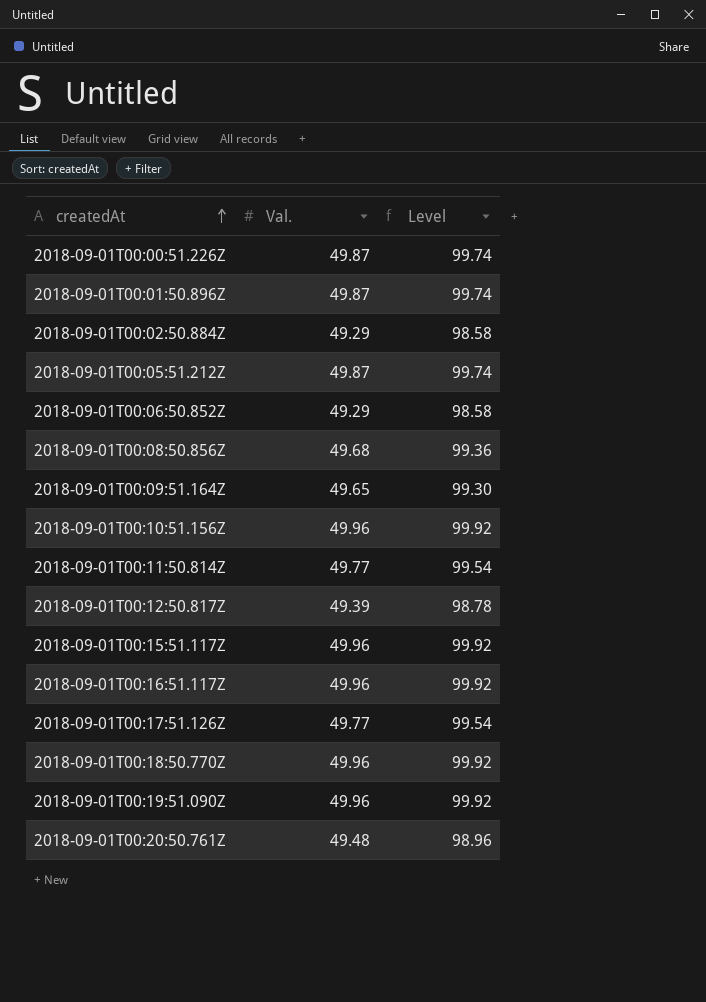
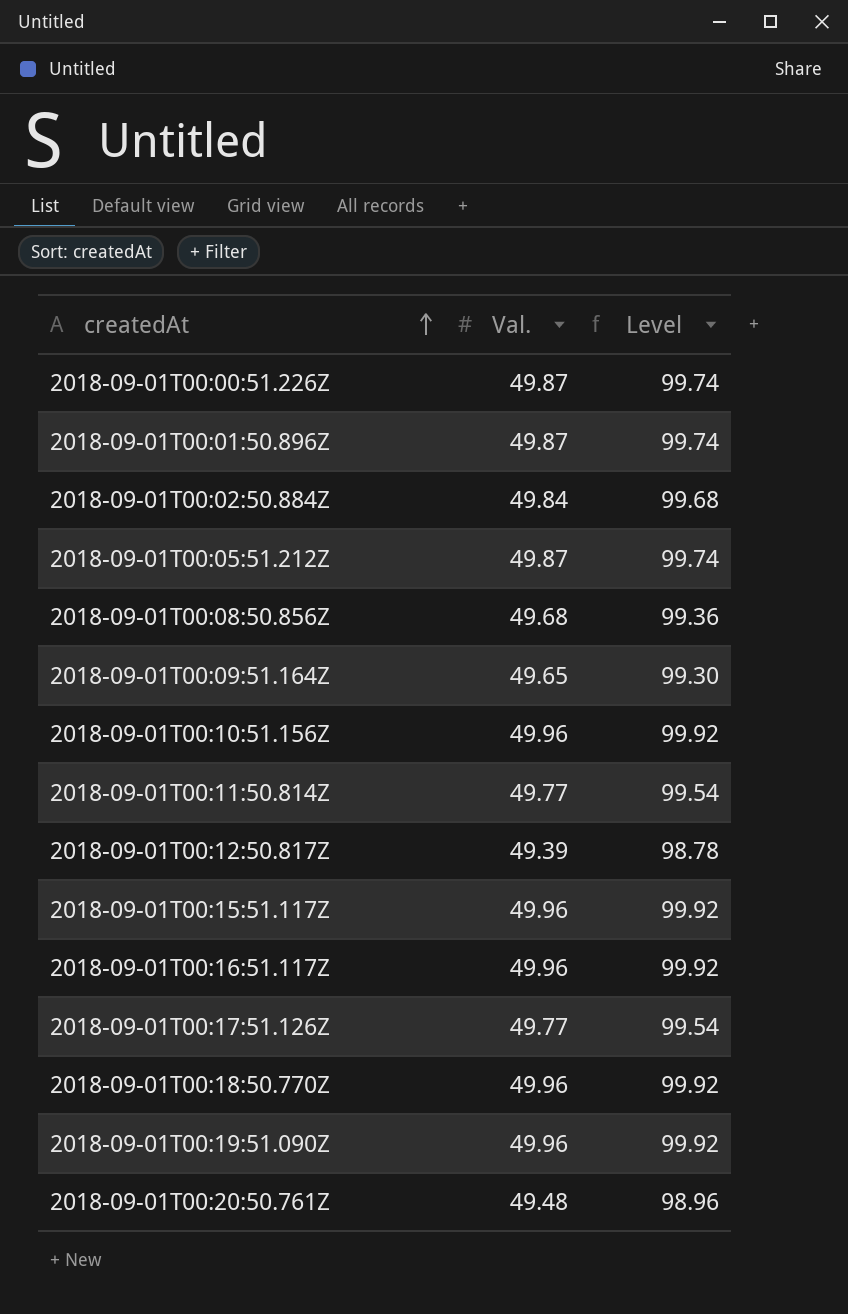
row 2018-09-01T00:06:50.852Z: 49.29 | 98.58 -> none
2018-09-01T00:02:50.884Z | Val.: 49.29 -> 49.84
2018-09-01T00:02:50.884Z | Level: 98.58 -> 99.68

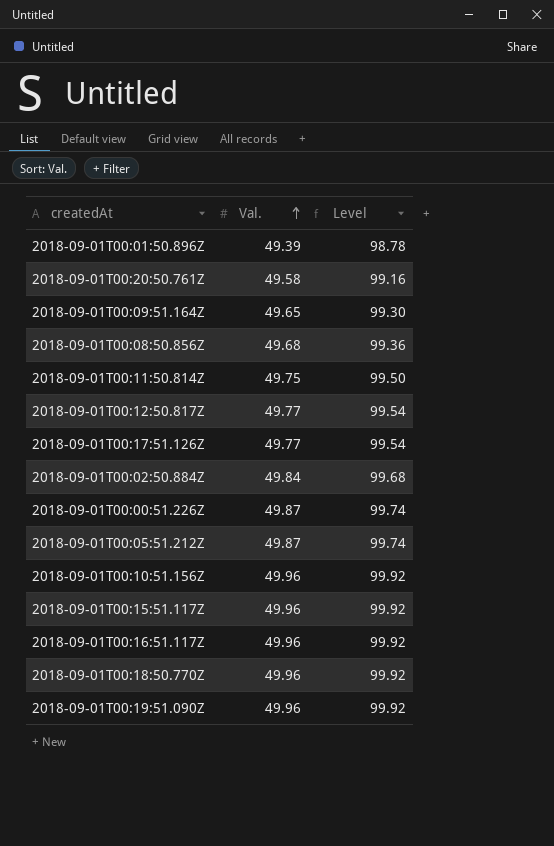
row order: createdAt ascending -> Val. ascending
2018-09-01T00:01:50.896Z | Val.: 49.87 -> 49.39
2018-09-01T00:01:50.896Z | Level: 99.74 -> 98.78
2018-09-01T00:20:50.761Z | Val.: 49.48 -> 49.58
2018-09-01T00:20:50.761Z | Level: 98.96 -> 99.16
2018-09-01T00:11:50.814Z | Val.: 49.77 -> 49.75
2018-09-01T00:11:50.814Z | Level: 99.54 -> 99.50
2018-09-01T00:12:50.817Z | Val.: 49.39 -> 49.77
2018-09-01T00:12:50.817Z | Level: 98.78 -> 99.54

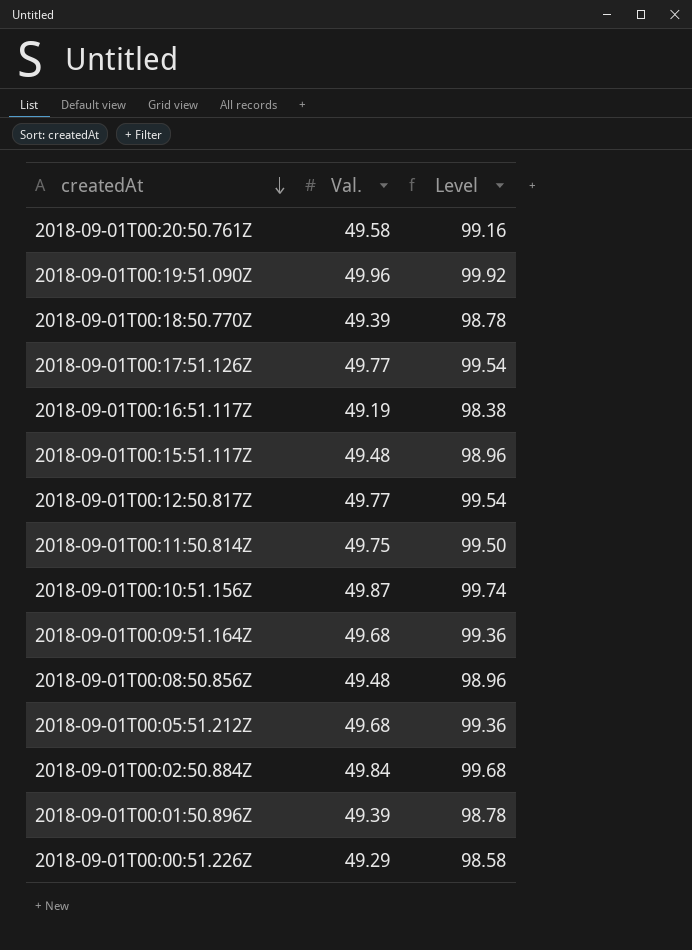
row order: Val. ascending -> createdAt descending
2018-09-01T00:18:50.770Z | Val.: 49.96 -> 49.39
2018-09-01T00:18:50.770Z | Level: 99.92 -> 98.78
2018-09-01T00:16:51.117Z | Val.: 49.96 -> 49.19
2018-09-01T00:16:51.117Z | Level: 99.92 -> 98.38
2018-09-01T00:15:51.117Z | Val.: 49.96 -> 49.48
2018-09-01T00:15:51.117Z | Level: 99.92 -> 98.96
2018-09-01T00:10:51.156Z | Val.: 49.96 -> 49.87
2018-09-01T00:10:51.156Z | Level: 99.92 -> 99.74
2018-09-01T00:09:51.164Z | Val.: 49.65 -> 49.68
2018-09-01T00:09:51.164Z | Level: 99.30 -> 99.36
2018-09-01T00:08:50.856Z | Val.: 49.68 -> 49.48
2018-09-01T00:08:50.856Z | Level: 99.36 -> 98.96
2018-09-01T00:05:51.212Z | Val.: 49.87 -> 49.68
2018-09-01T00:05:51.212Z | Level: 99.74 -> 99.36
2018-09-01T00:00:51.226Z | Val.: 49.87 -> 49.29
2018-09-01T00:00:51.226Z | Level: 99.74 -> 98.58

